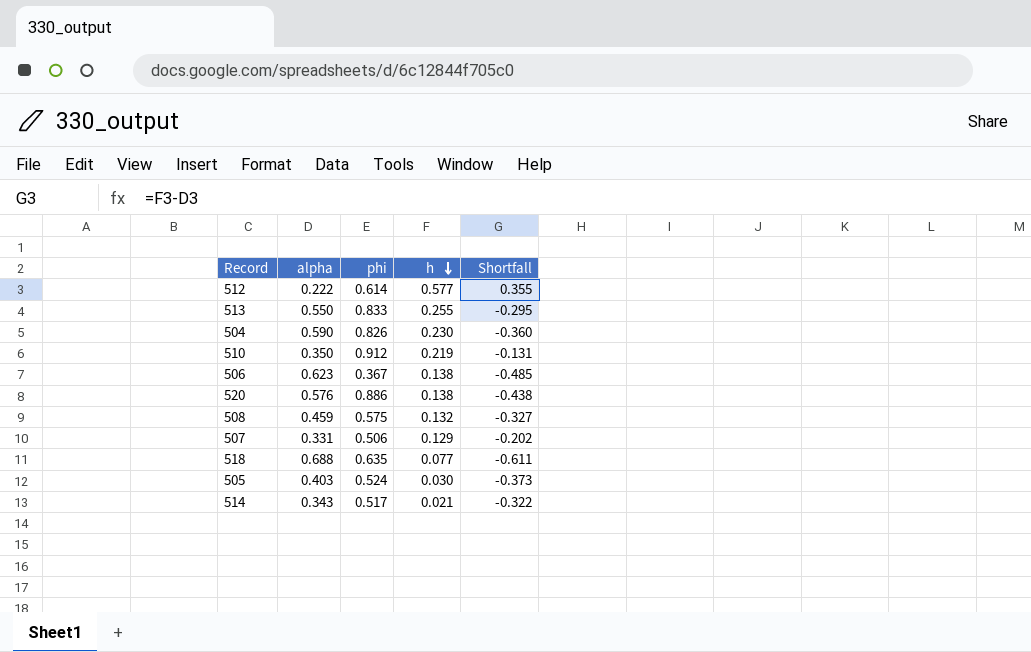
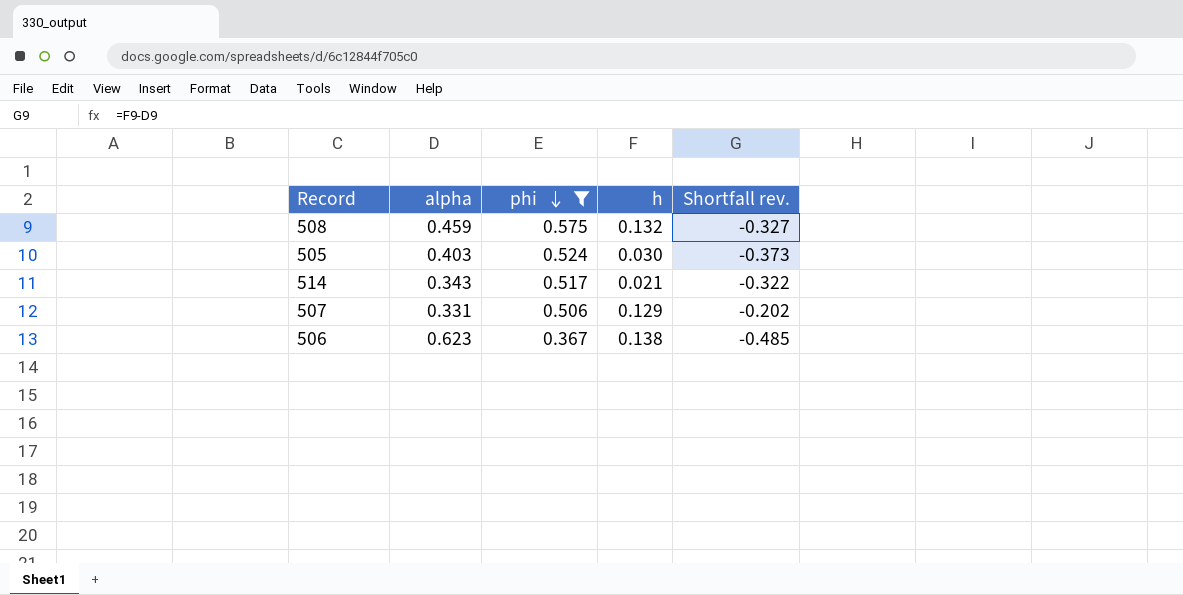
filter: none -> phi <= 0.575
row order: h descending -> phi descending
column name: Shortfall -> Shortfall rev.

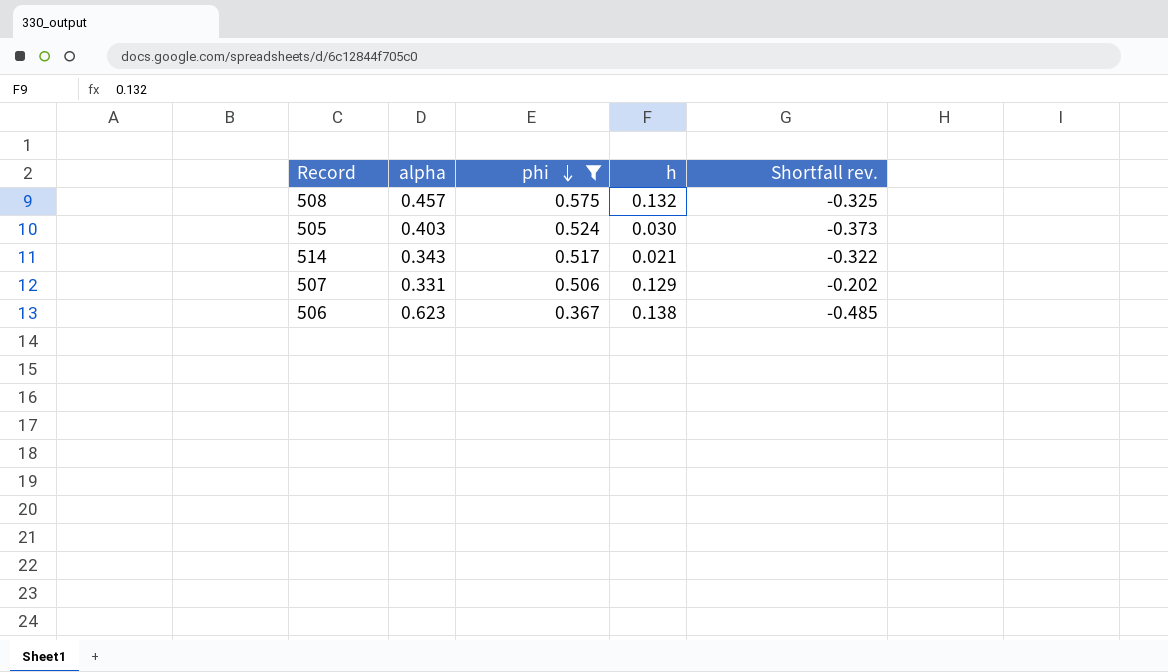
508 | alpha: 0.459 -> 0.457
508 | Shortfall rev.: -0.327 -> -0.325

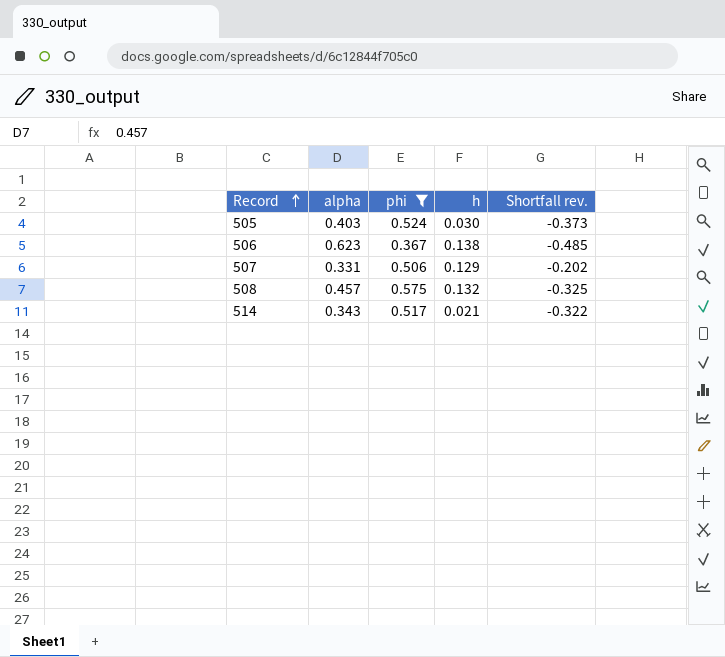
row order: phi descending -> Record ascending

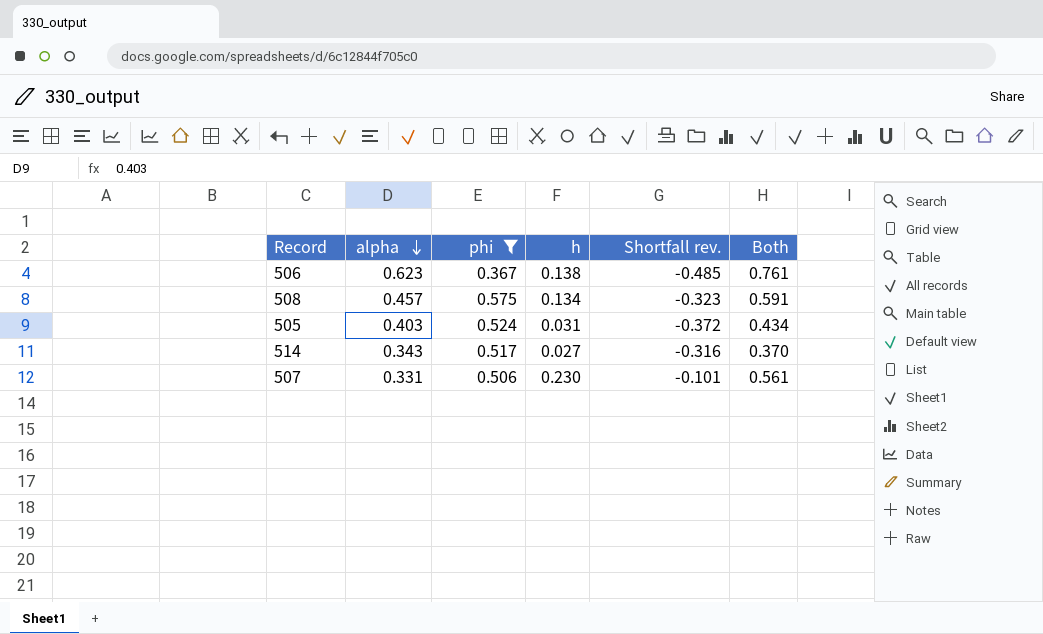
row order: Record ascending -> alpha descending
column Both | formula: none -> [alpha] + [h]
508 | h: 0.132 -> 0.134
508 | Shortfall rev.: -0.325 -> -0.323
505 | h: 0.030 -> 0.031
505 | Shortfall rev.: -0.373 -> -0.372
514 | h: 0.021 -> 0.027
514 | Shortfall rev.: -0.322 -> -0.316
507 | h: 0.129 -> 0.230
507 | Shortfall rev.: -0.202 -> -0.101

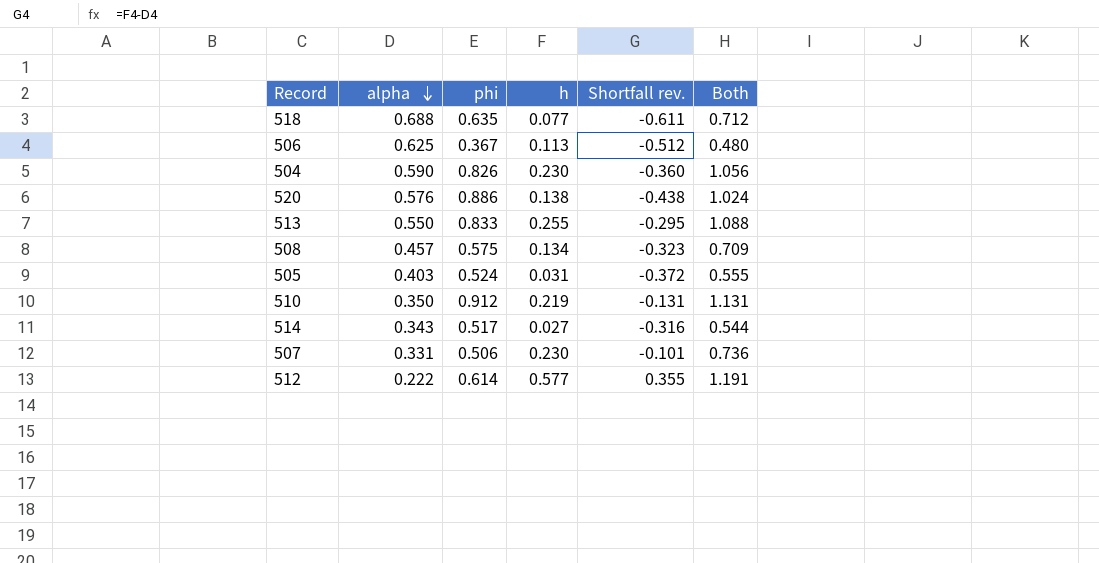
filter: phi <= 0.575 -> none
column Both | formula: [alpha] + [h] -> [phi] + [h]
506 | alpha: 0.623 -> 0.625
506 | h: 0.138 -> 0.113
506 | Shortfall rev.: -0.485 -> -0.512

